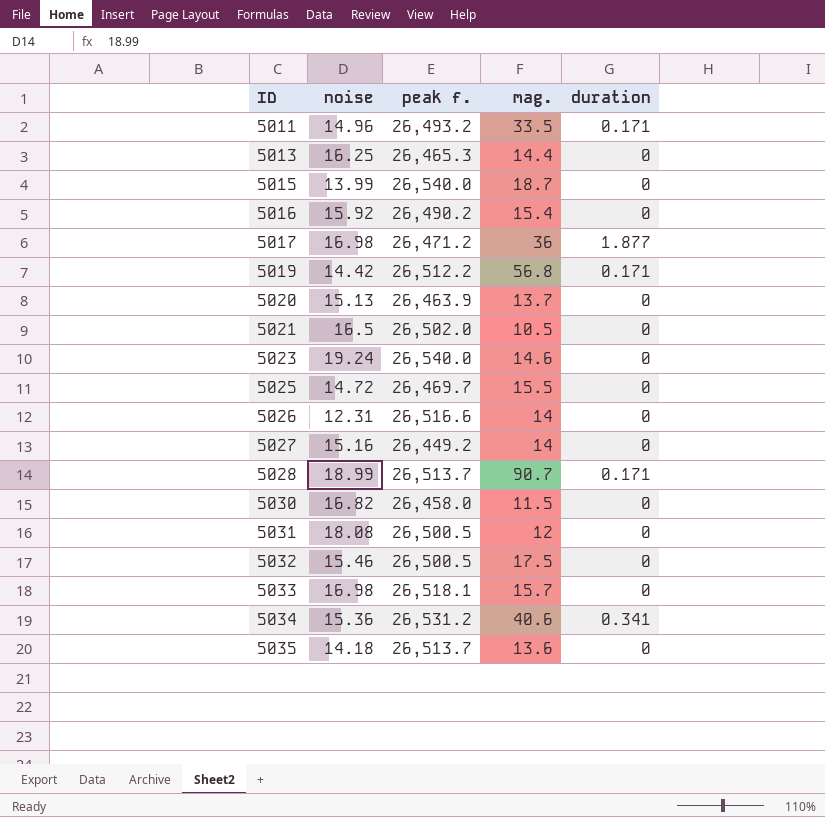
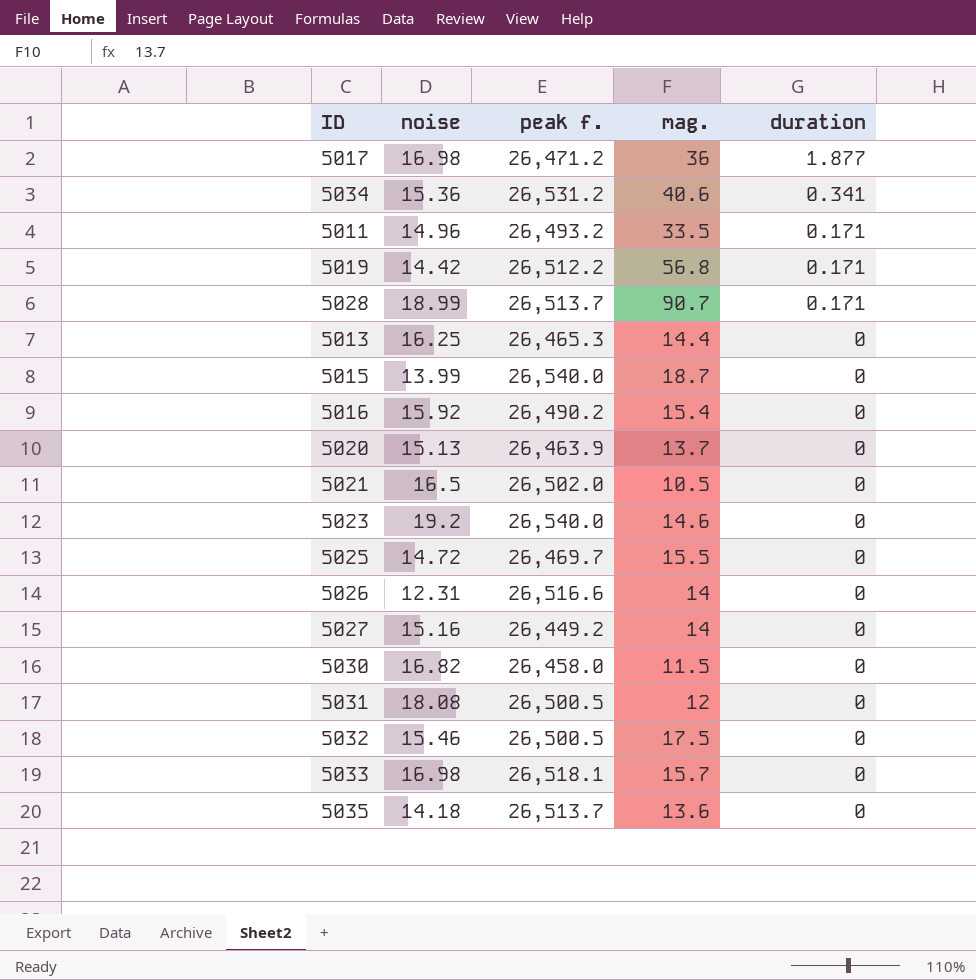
row order: ID ascending -> duration descending
5023 | noise: 19.24 -> 19.2

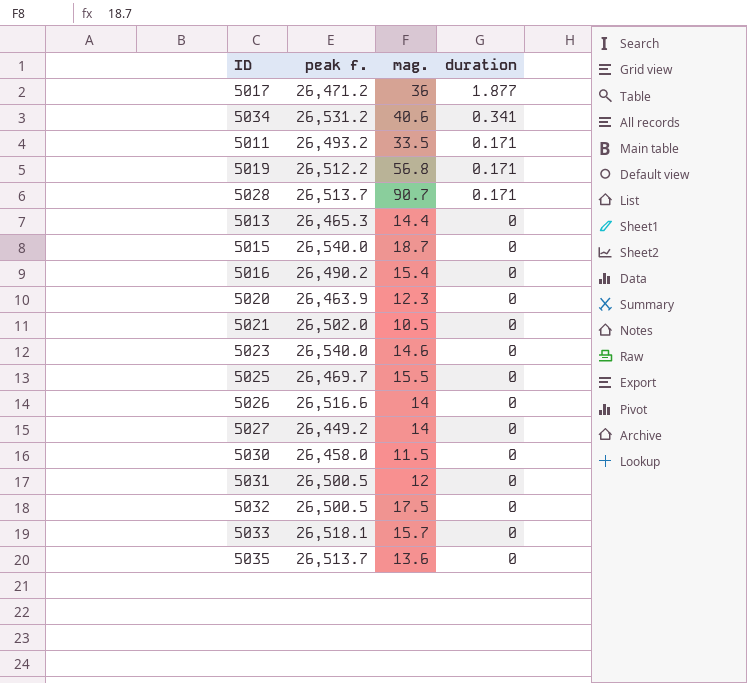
column noise | position: 2 -> none
5020 | mag.: 13.7 -> 12.3

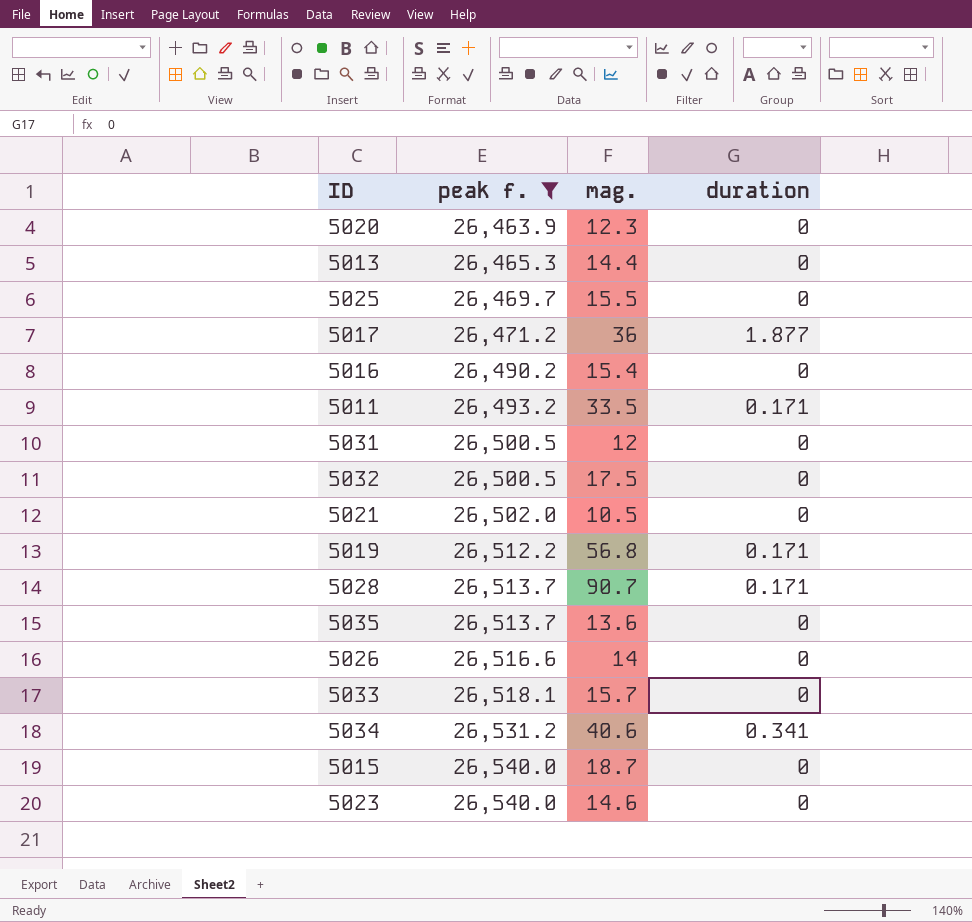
filter: none -> peak f. >= 26,463.9
row order: duration descending -> peak f. ascending

